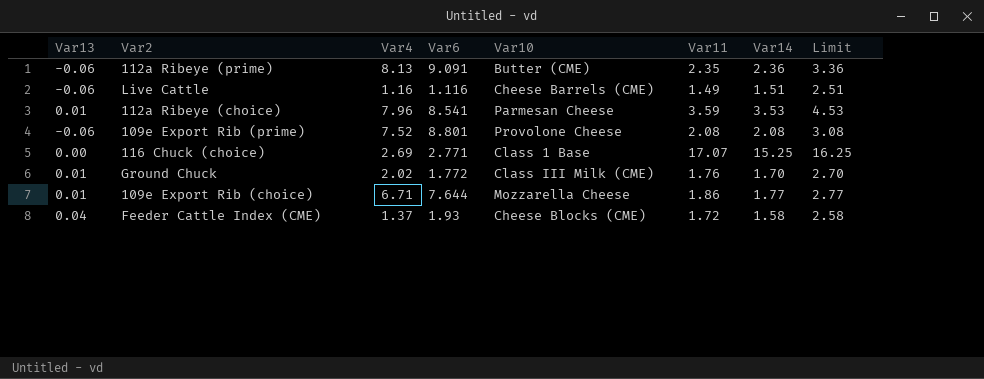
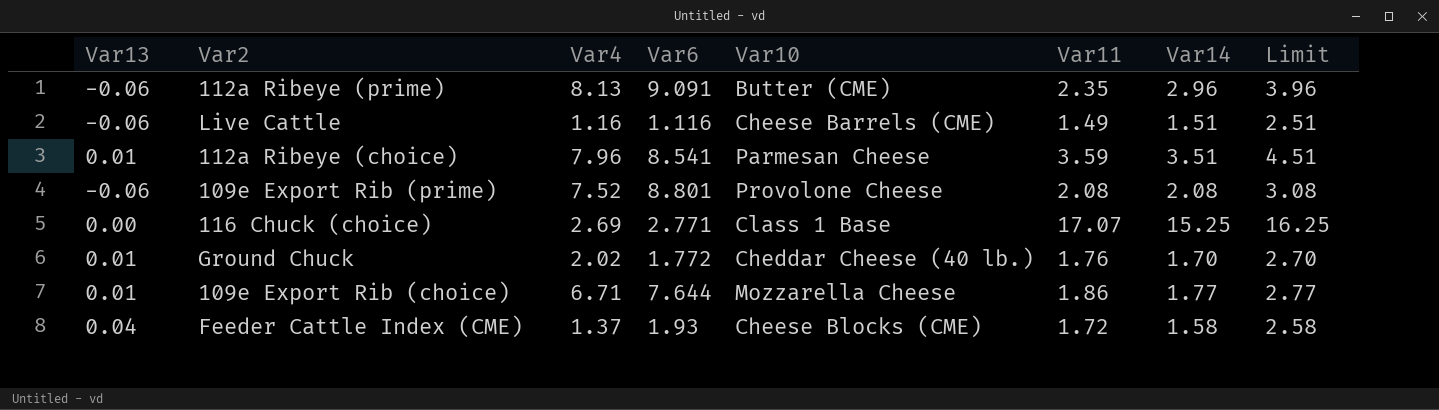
112a Ribeye (prime) | Var14: 2.36 -> 2.96
112a Ribeye (prime) | Limit: 3.36 -> 3.96
112a Ribeye (choice) | Var14: 3.53 -> 3.51
112a Ribeye (choice) | Limit: 4.53 -> 4.51
Ground Chuck | Var10: Class III Milk (CME) -> Cheddar Cheese (40 lb.)

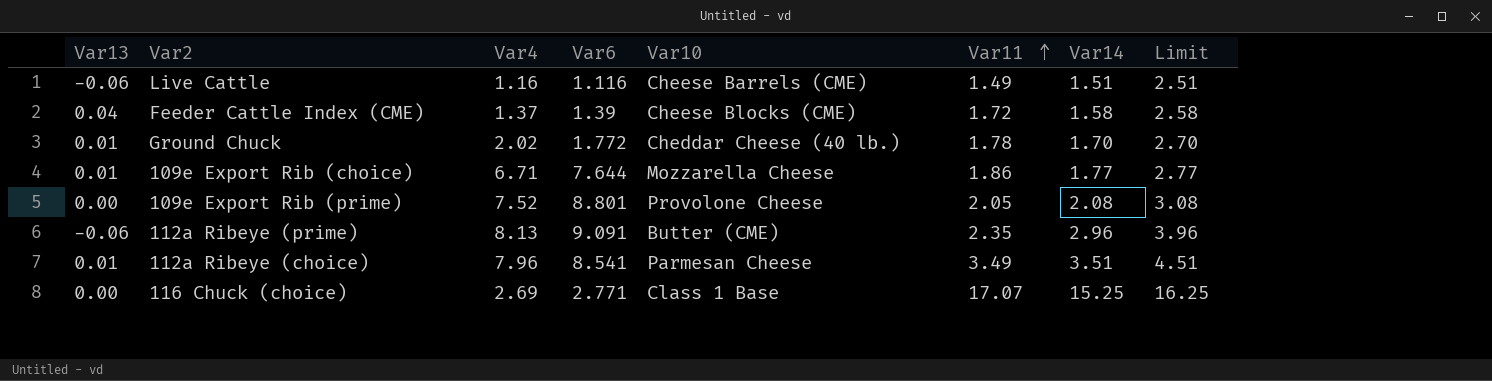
row order: none -> Var11 ascending
Feeder Cattle Index (CME) | Var6: 1.93 -> 1.39
Ground Chuck | Var11: 1.76 -> 1.78
109e Export Rib (prime) | Var13: -0.06 -> 0.00
109e Export Rib (prime) | Var11: 2.08 -> 2.05
112a Ribeye (choice) | Var11: 3.59 -> 3.49

